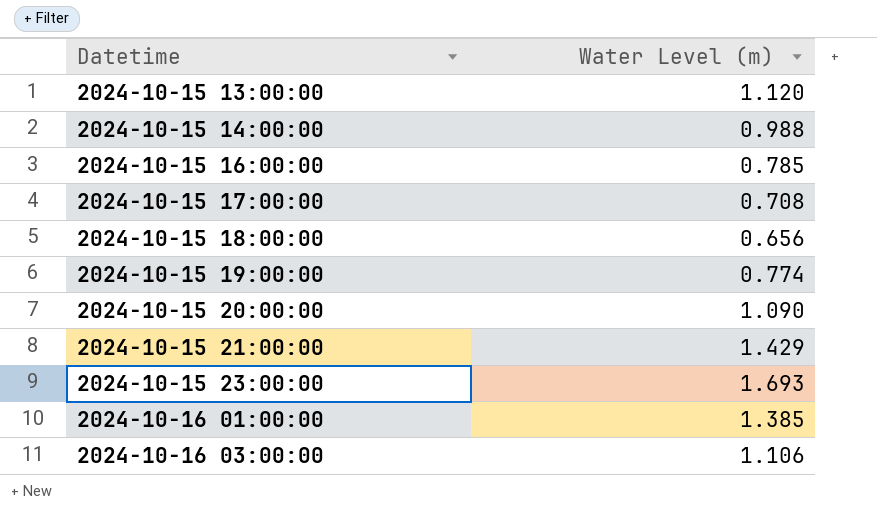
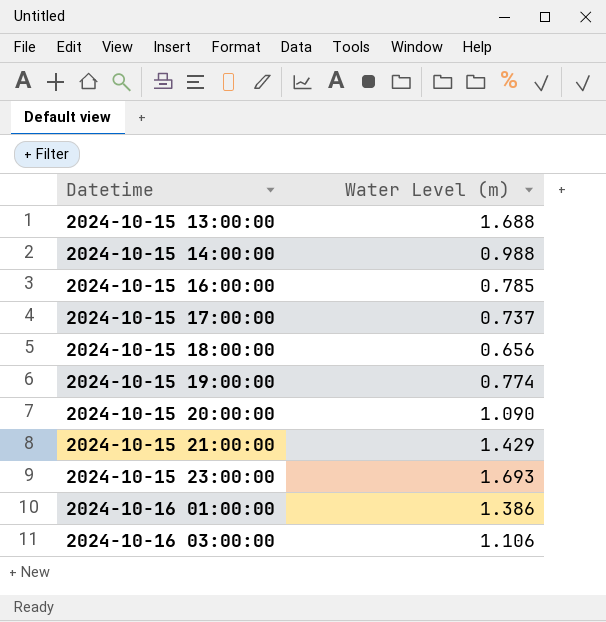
2024-10-15 13:00:00 | Water Level (m): 1.120 -> 1.688
2024-10-15 17:00:00 | Water Level (m): 0.708 -> 0.737
2024-10-16 01:00:00 | Water Level (m): 1.385 -> 1.386

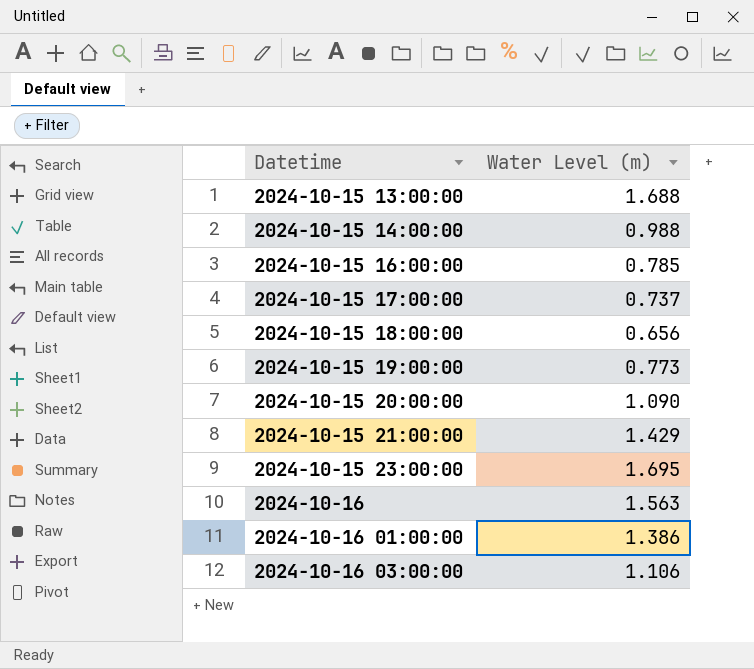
2024-10-15 19:00:00 | Water Level (m): 0.774 -> 0.773
2024-10-15 23:00:00 | Water Level (m): 1.693 -> 1.695
row 2024-10-16: none -> 1.563

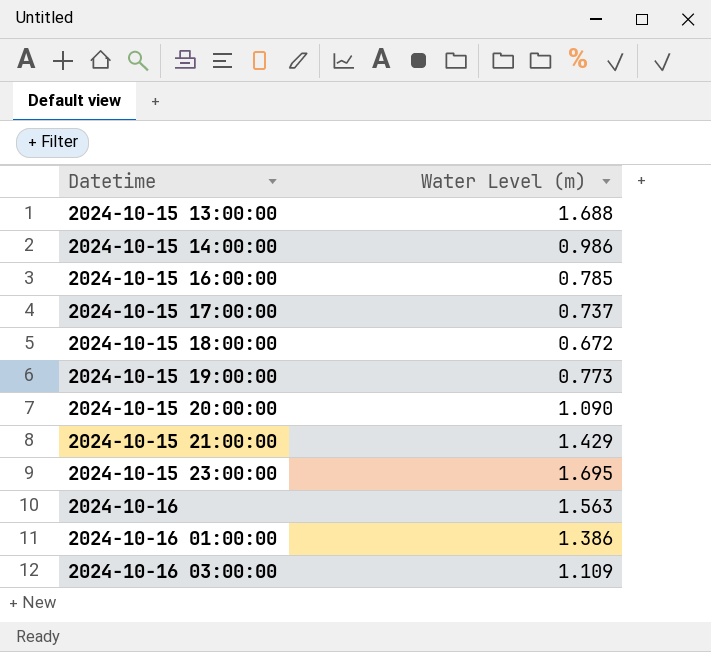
2024-10-15 14:00:00 | Water Level (m): 0.988 -> 0.986
2024-10-15 18:00:00 | Water Level (m): 0.656 -> 0.672
2024-10-16 03:00:00 | Water Level (m): 1.106 -> 1.109

